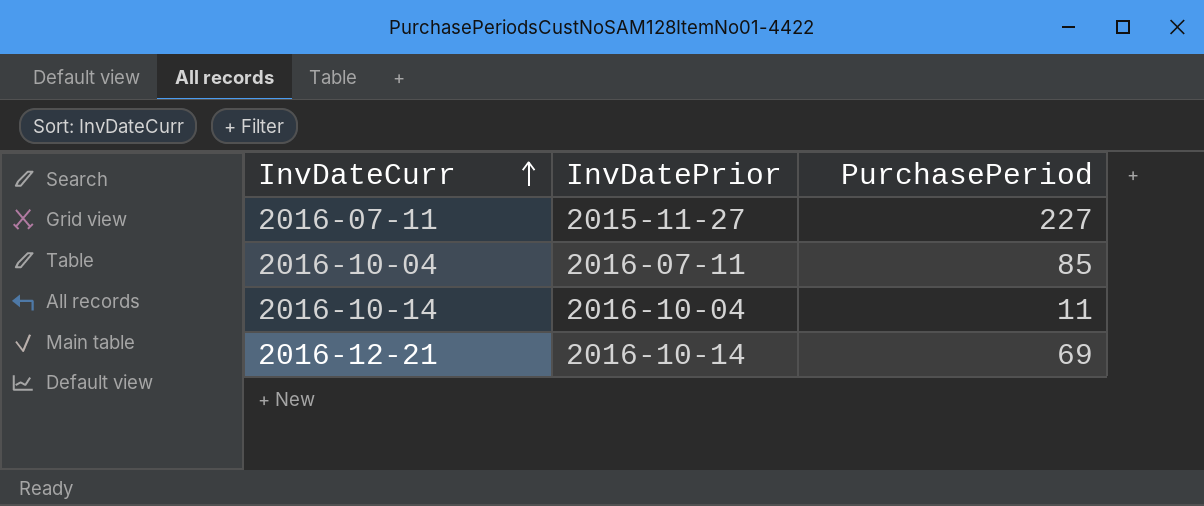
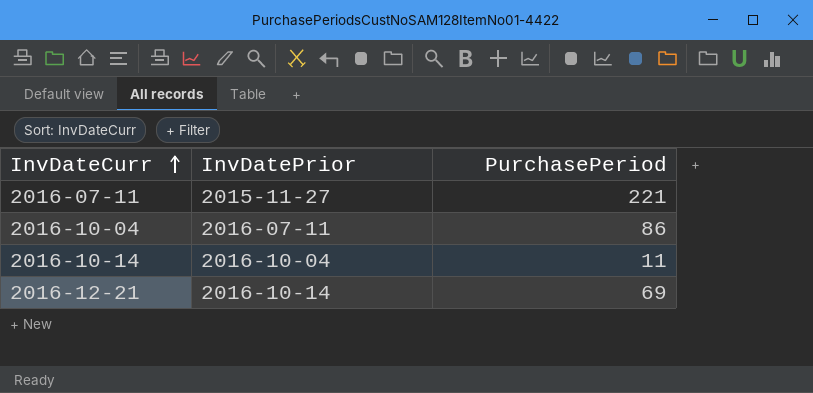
2016-07-11 | PurchasePeriod: 227 -> 221
2016-10-04 | PurchasePeriod: 85 -> 86

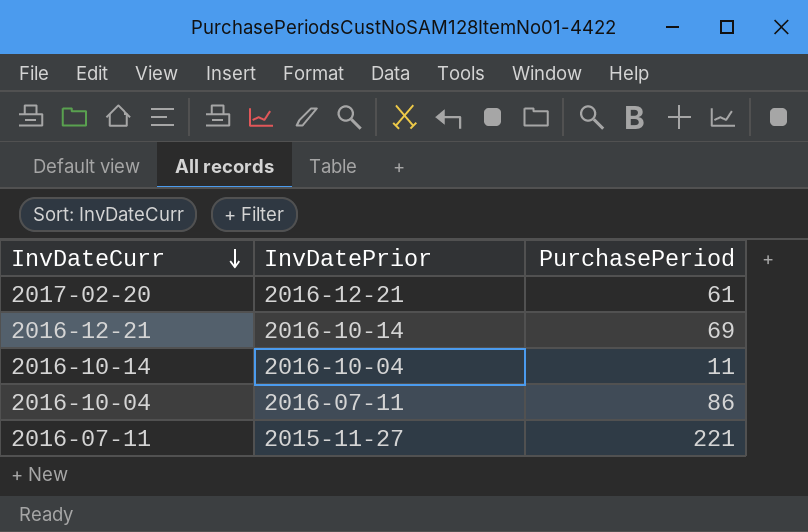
row order: InvDateCurr ascending -> InvDateCurr descending
row 2017-02-20: none -> 2016-12-21 | 61

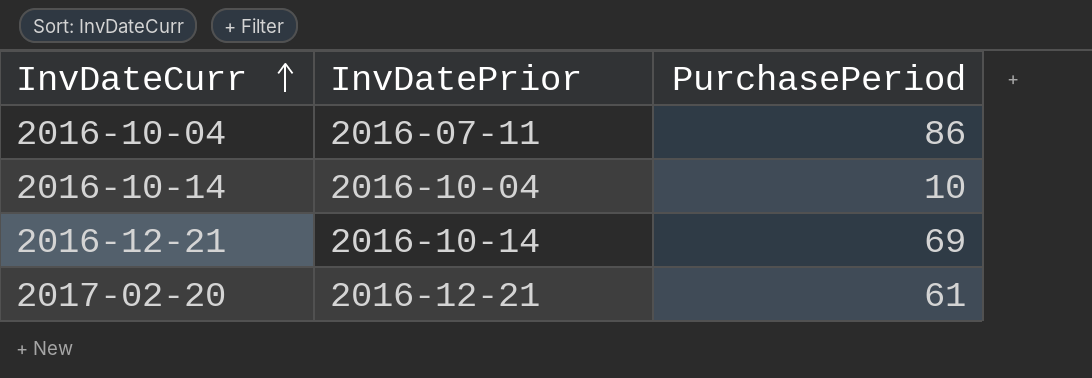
row order: InvDateCurr descending -> InvDateCurr ascending
row 2016-07-11: 2015-11-27 | 221 -> none
2016-10-14 | PurchasePeriod: 11 -> 10

